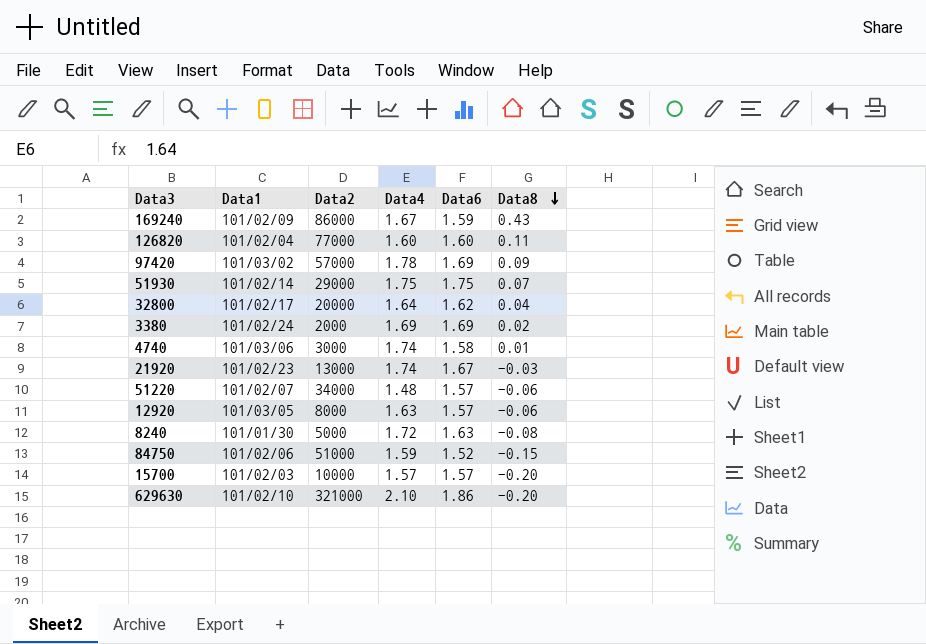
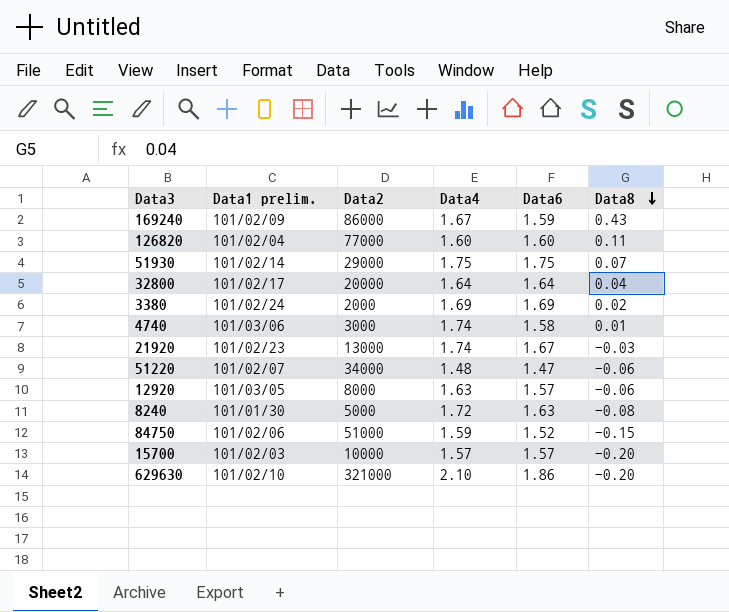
column name: Data1 -> Data1 prelim.
row 97420: 101/03/02 | 57000 | 1.78 | 1.69 | 0.09 -> none
32800 | Data6: 1.62 -> 1.64
51220 | Data6: 1.57 -> 1.47

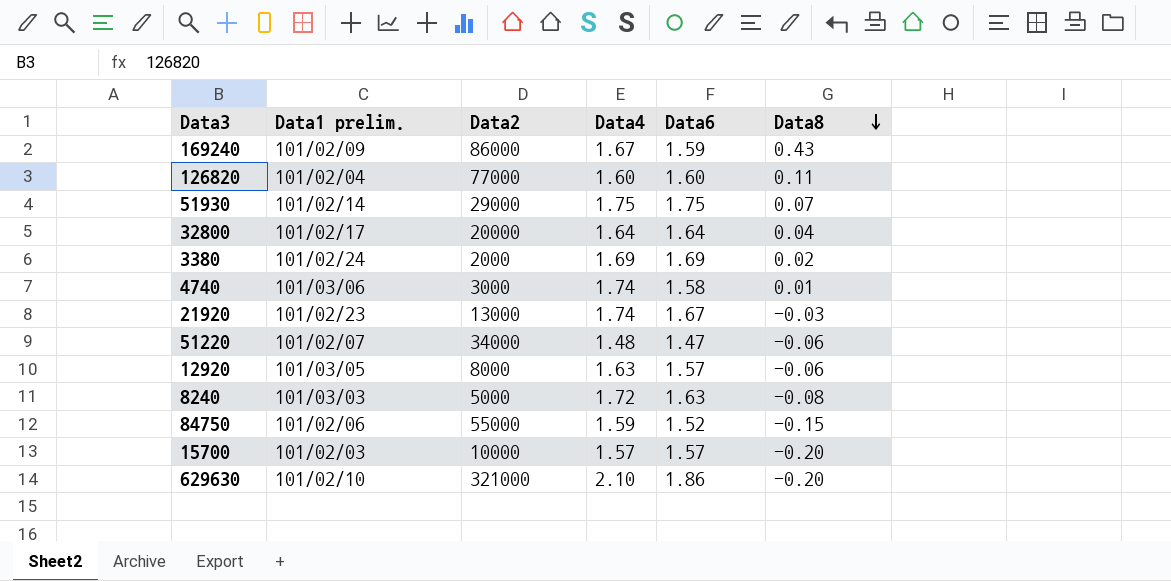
8240 | Data1 prelim.: 101/01/30 -> 101/03/03
84750 | Data2: 51000 -> 55000

